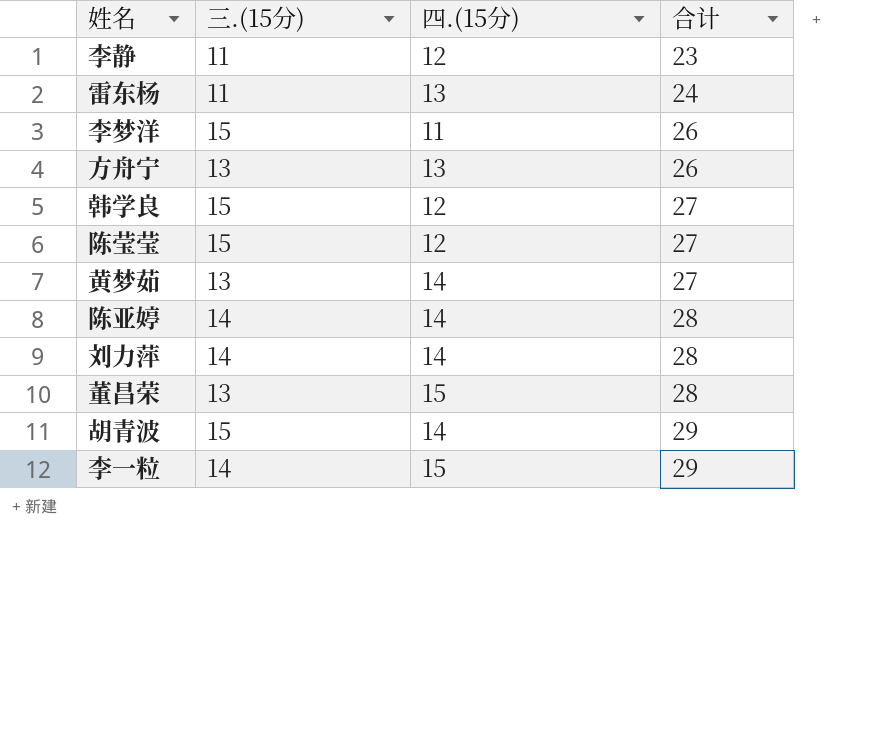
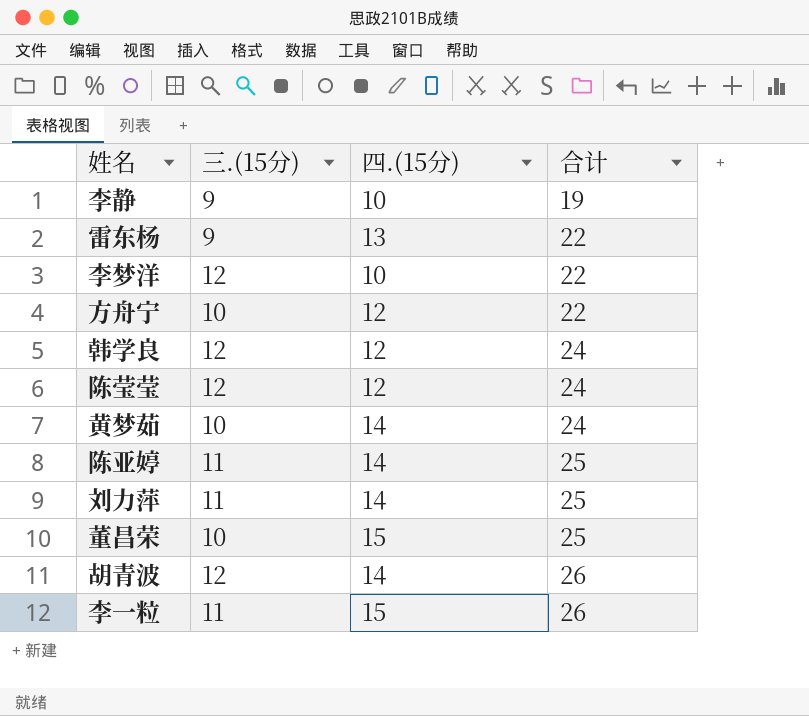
李静 | 三.(15分): 11 -> 9
李静 | 四.(15分): 12 -> 10
李静 | 合计: 23 -> 19
雷东杨 | 三.(15分): 11 -> 9
雷东杨 | 合计: 24 -> 22
李梦洋 | 三.(15分): 15 -> 12
李梦洋 | 四.(15分): 11 -> 10
李梦洋 | 合计: 26 -> 22
方舟宁 | 三.(15分): 13 -> 10
方舟宁 | 四.(15分): 13 -> 12
方舟宁 | 合计: 26 -> 22
韩学良 | 三.(15分): 15 -> 12
韩学良 | 合计: 27 -> 24
陈莹莹 | 三.(15分): 15 -> 12
陈莹莹 | 合计: 27 -> 24
黄梦茹 | 三.(15分): 13 -> 10
黄梦茹 | 合计: 27 -> 24
陈亚婷 | 三.(15分): 14 -> 11
陈亚婷 | 合计: 28 -> 25
刘力萍 | 三.(15分): 14 -> 11
刘力萍 | 合计: 28 -> 25
董昌荣 | 三.(15分): 13 -> 10
董昌荣 | 合计: 28 -> 25
胡青波 | 三.(15分): 15 -> 12
胡青波 | 合计: 29 -> 26
李一粒 | 三.(15分): 14 -> 11
李一粒 | 合计: 29 -> 26

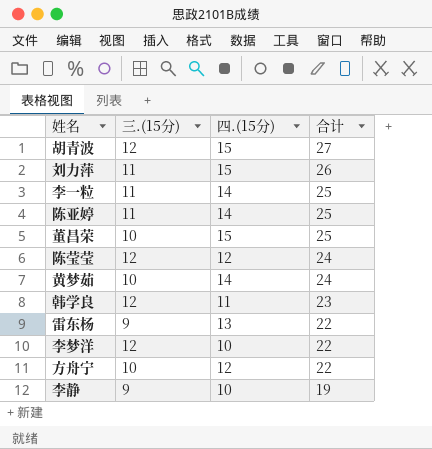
row order: 合计 ascending -> 合计 descending
胡青波 | 四.(15分): 14 -> 15
胡青波 | 合计: 26 -> 27
刘力萍 | 四.(15分): 14 -> 15
刘力萍 | 合计: 25 -> 26
李一粒 | 四.(15分): 15 -> 14
李一粒 | 合计: 26 -> 25
韩学良 | 四.(15分): 12 -> 11
韩学良 | 合计: 24 -> 23

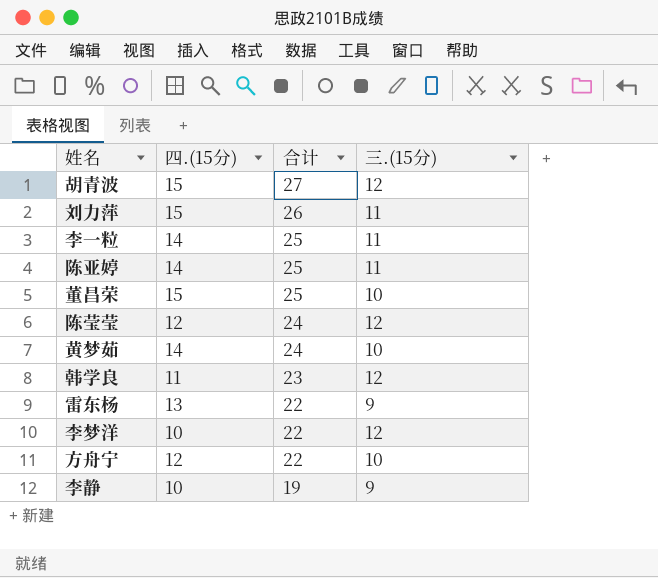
column 三.(15分) | position: 2 -> 4

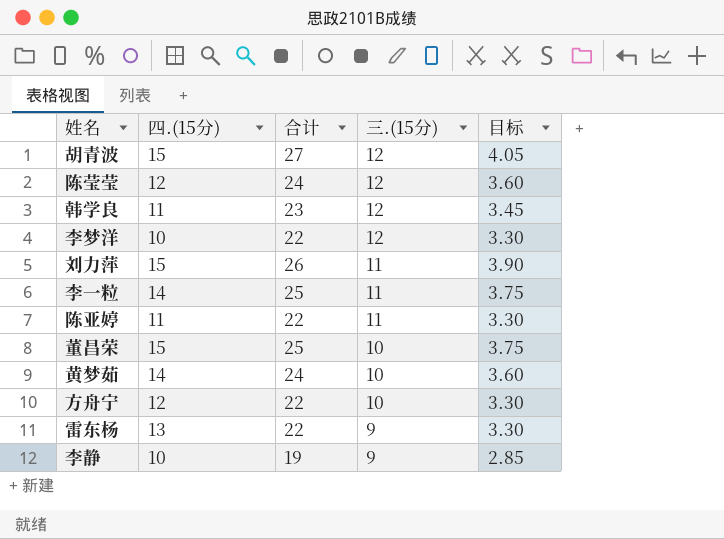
row order: 合计 descending -> 三.(15分) descending
column 目标 | formula: none -> [合计] * 0.15
陈亚婷 | 四.(15分): 14 -> 11
陈亚婷 | 合计: 25 -> 22

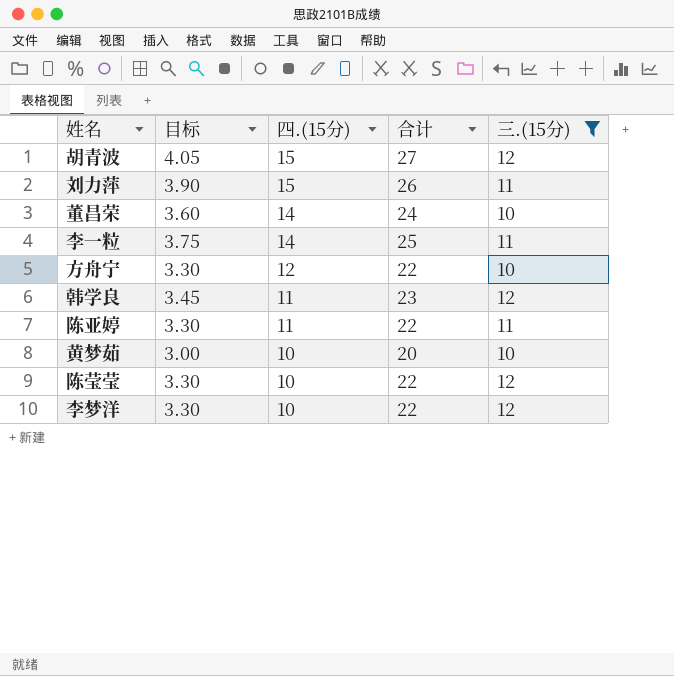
filter: none -> 三.(15分) != 9
row order: 三.(15分) descending -> 四.(15分) descending
column 目标 | position: 5 -> 2
董昌荣 | 目标: 3.75 -> 3.60
董昌荣 | 四.(15分): 15 -> 14
董昌荣 | 合计: 25 -> 24
黄梦茹 | 目标: 3.60 -> 3.00
黄梦茹 | 四.(15分): 14 -> 10
黄梦茹 | 合计: 24 -> 20
陈莹莹 | 目标: 3.60 -> 3.30
陈莹莹 | 四.(15分): 12 -> 10
陈莹莹 | 合计: 24 -> 22

